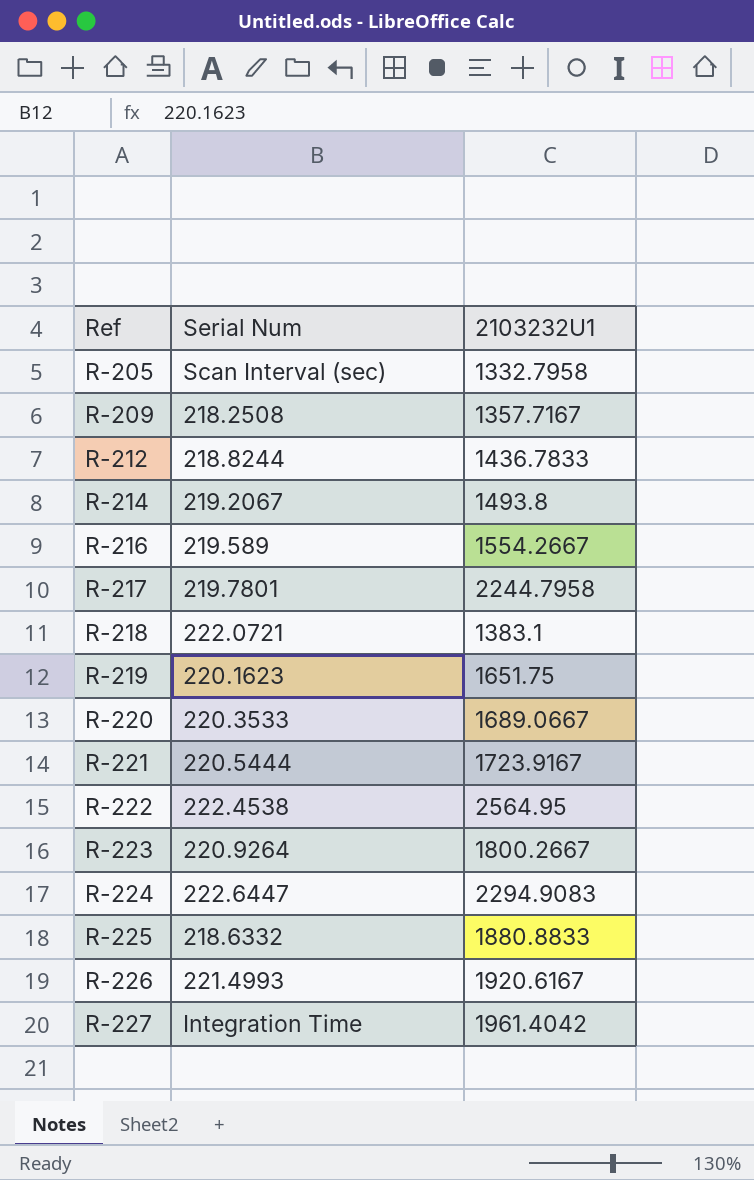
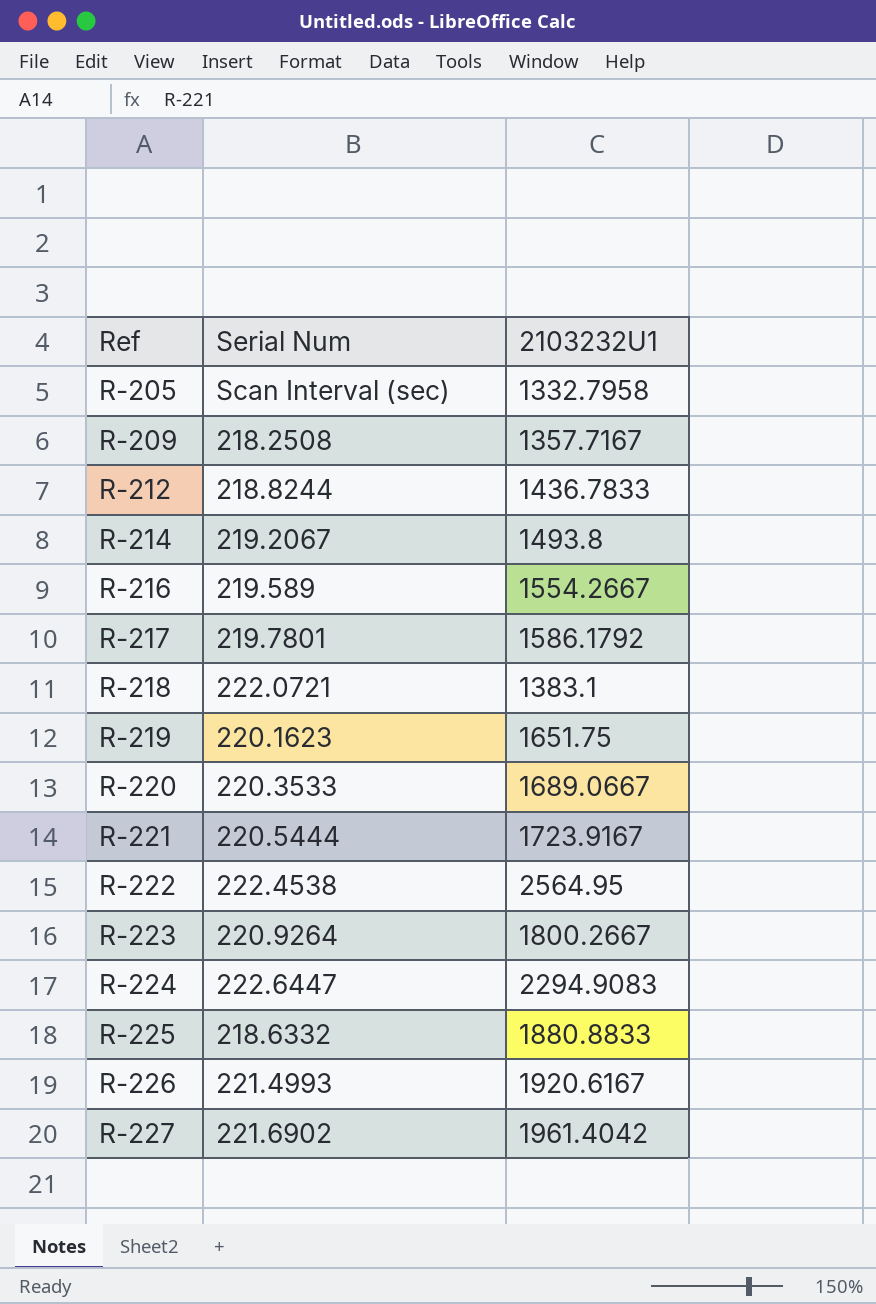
R-217 | 2103232U1: 2244.7958 -> 1586.1792
R-227 | Serial Num: Integration Time -> 221.6902

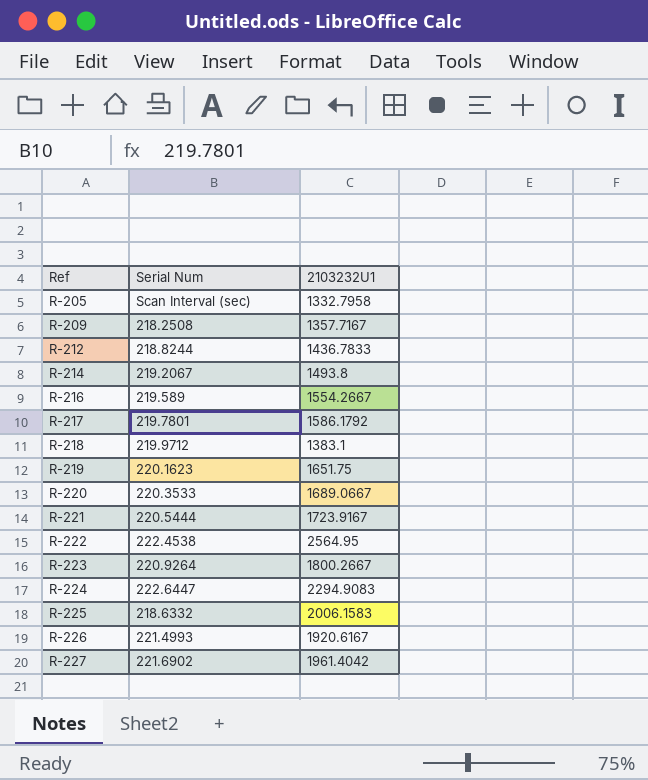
R-218 | Serial Num: 222.0721 -> 219.9712
R-225 | 2103232U1: 1880.8833 -> 2006.1583

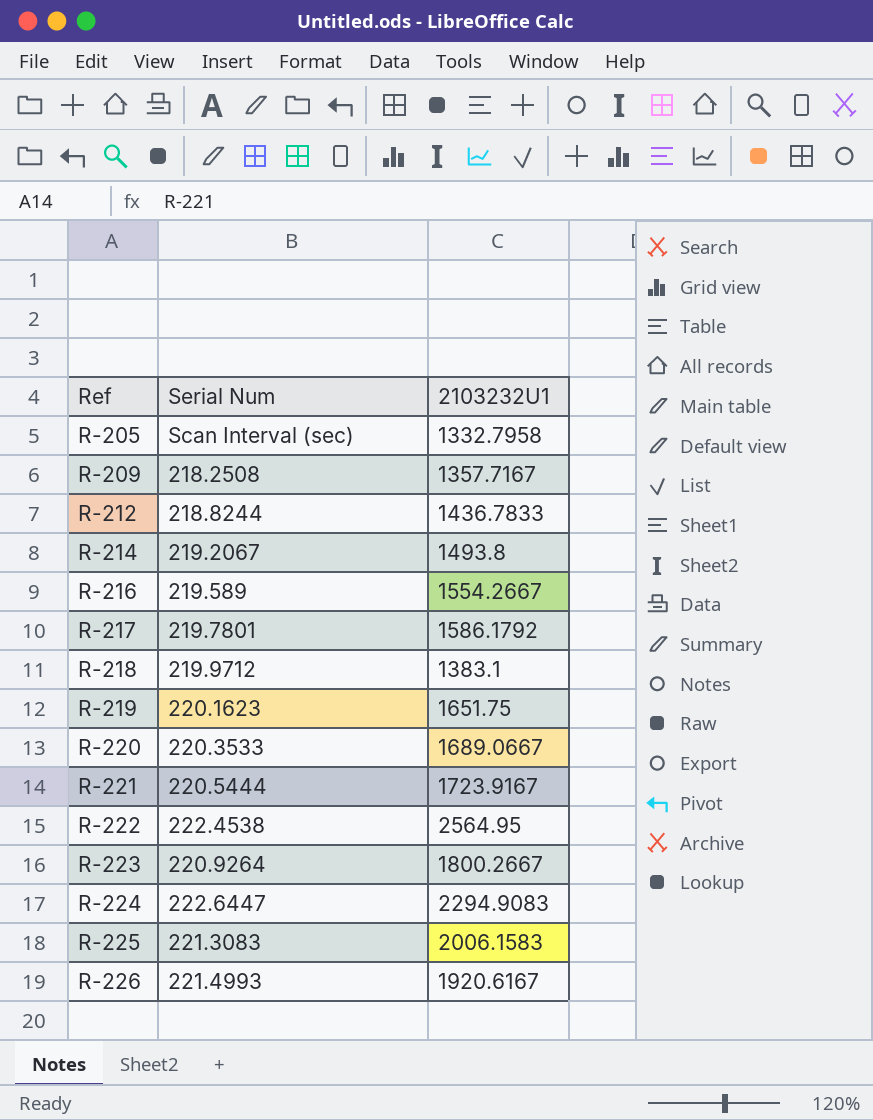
row R-227: 221.6902 | 1961.4042 -> none
R-225 | Serial Num: 218.6332 -> 221.3083

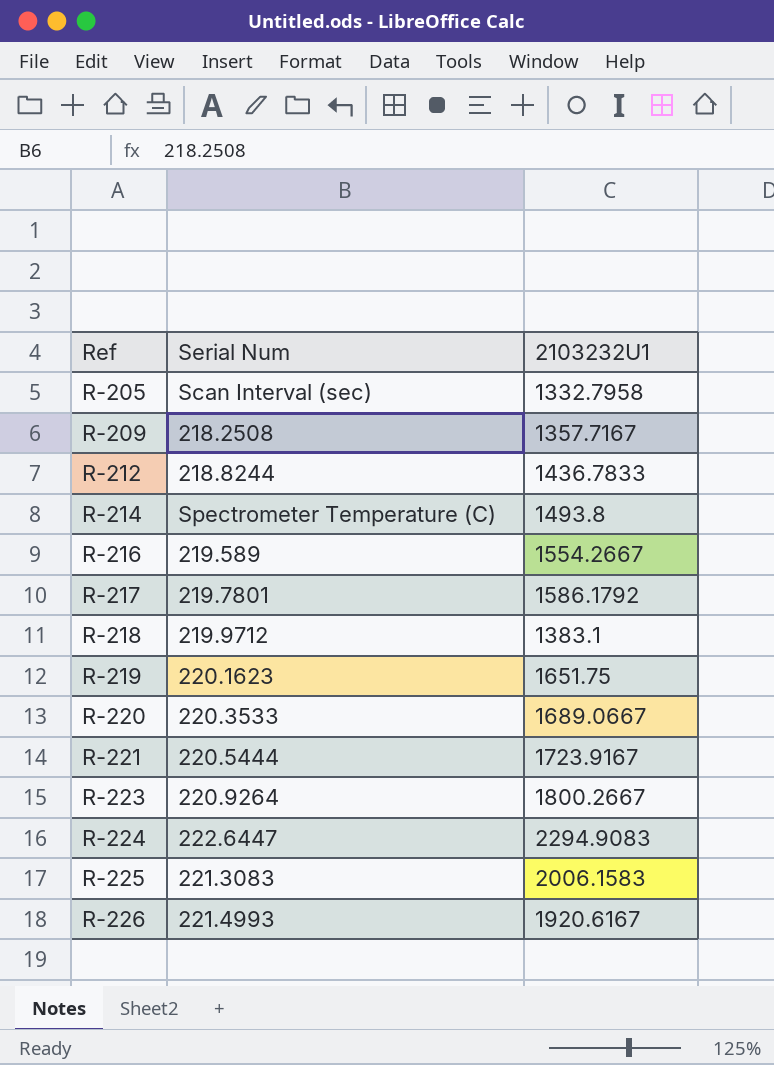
row R-222: 222.4538 | 2564.95 -> none
R-214 | Serial Num: 219.2067 -> Spectrometer Temperature (C)

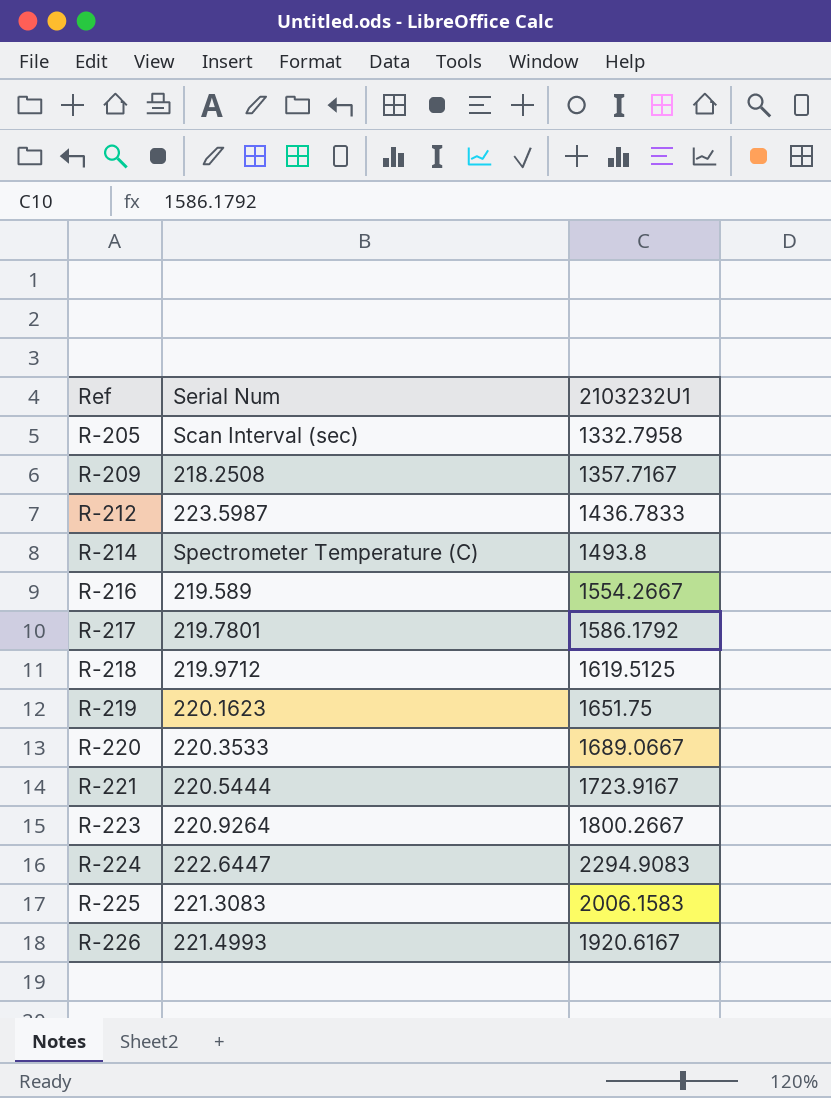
R-212 | Serial Num: 218.8244 -> 223.5987
R-218 | 2103232U1: 1383.1 -> 1619.5125

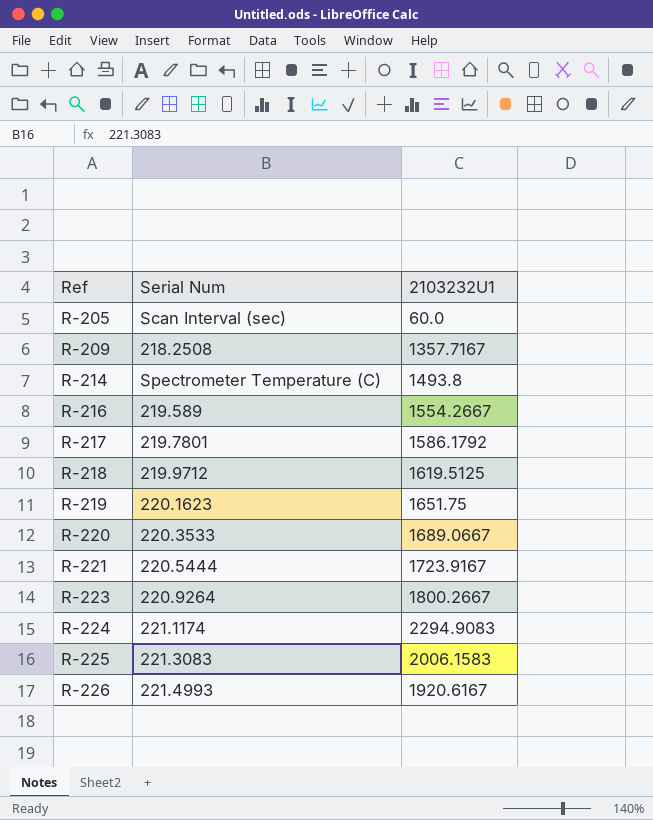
row R-212: 223.5987 | 1436.7833 -> none
R-205 | 2103232U1: 1332.7958 -> 60.0
R-224 | Serial Num: 222.6447 -> 221.1174

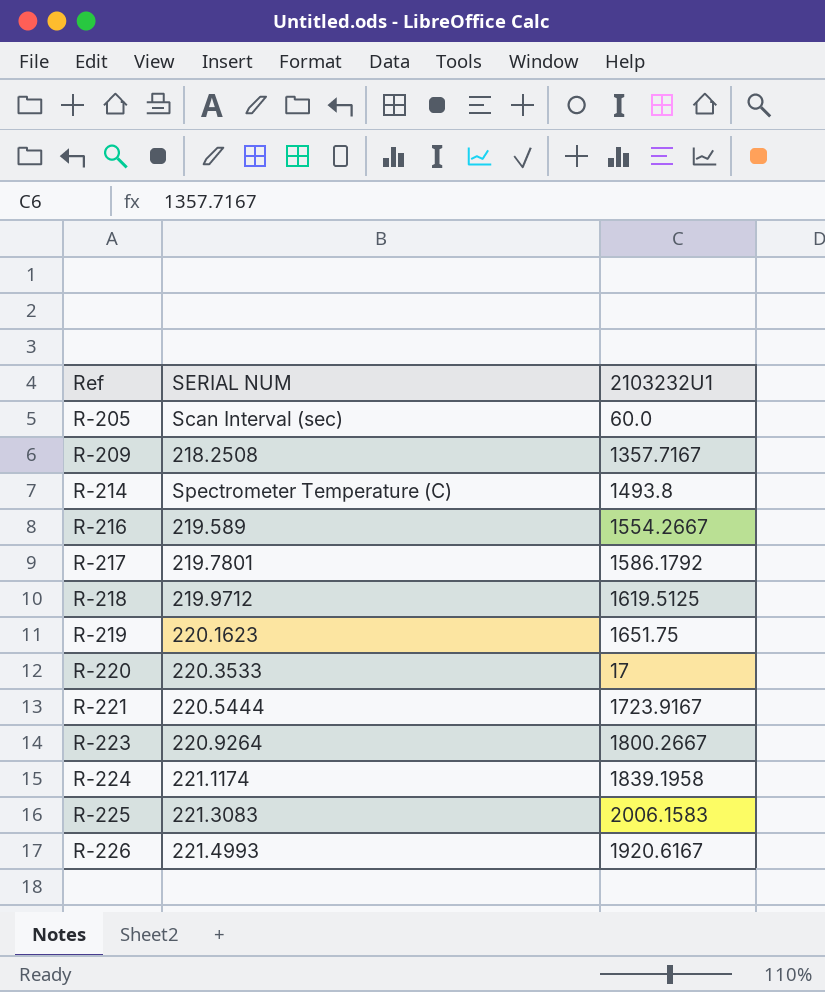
column name: Serial Num -> SERIAL NUM
R-220 | 2103232U1: 1689.0667 -> 17
R-224 | 2103232U1: 2294.9083 -> 1839.1958

